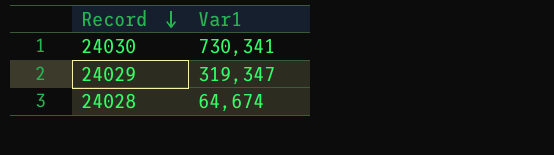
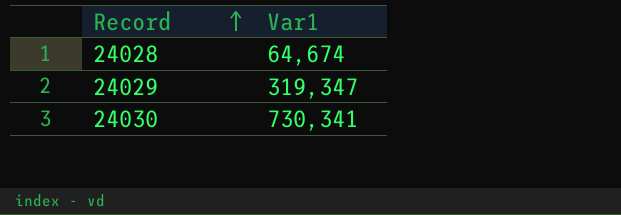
row order: Record descending -> Record ascending

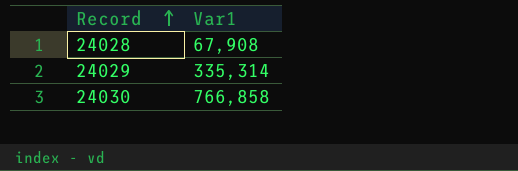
24028 | Var1: 64,674 -> 67,908
24029 | Var1: 319,347 -> 335,314
24030 | Var1: 730,341 -> 766,858

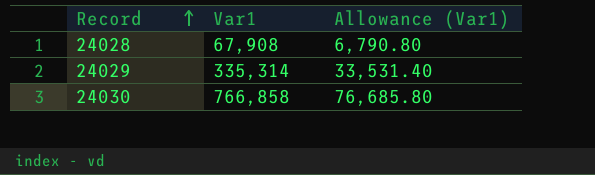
column Allowance (Var1) | formula: none -> [Var1] * 0.1

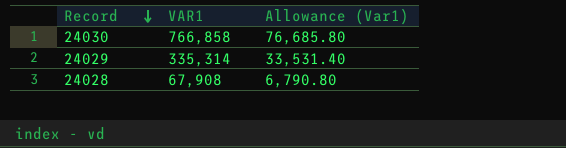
row order: Record ascending -> Record descending
column name: Var1 -> VAR1

